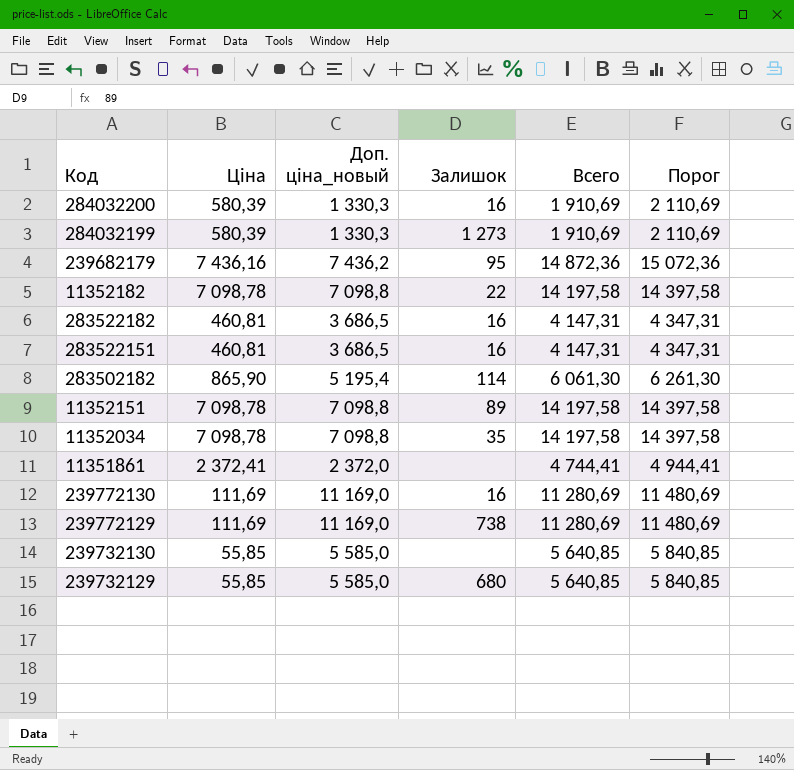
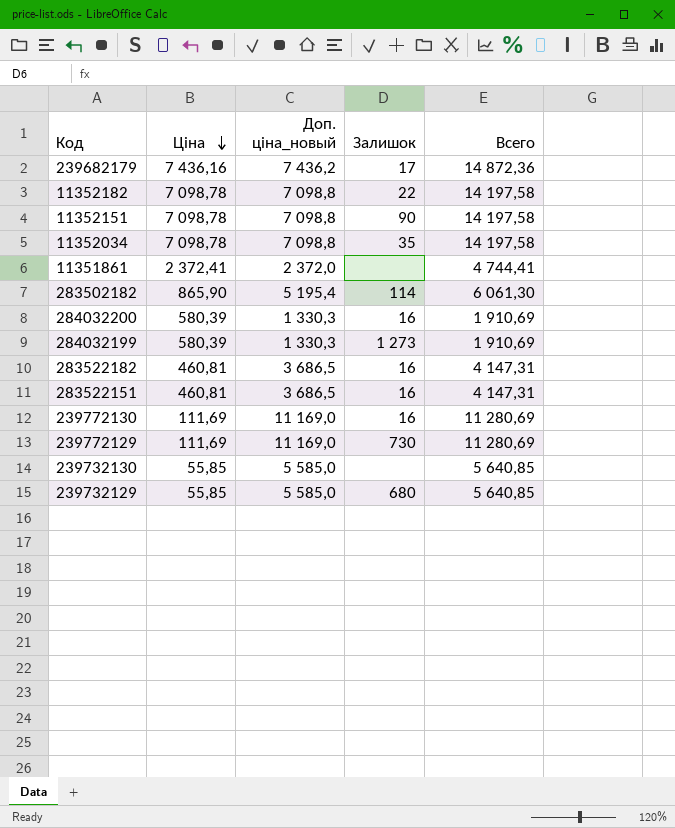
row order: none -> Ціна descending
column Порог | formula: [Всего] + 200 -> none
239682179 | Залишок: 95 -> 17
11352151 | Залишок: 89 -> 90
239772129 | Залишок: 738 -> 730

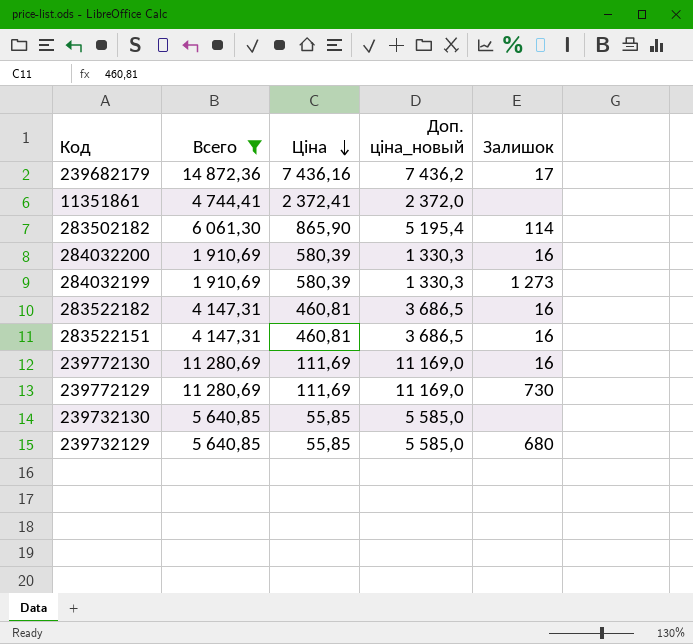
filter: none -> Всего != 14 197,58
column Всего | position: 5 -> 2

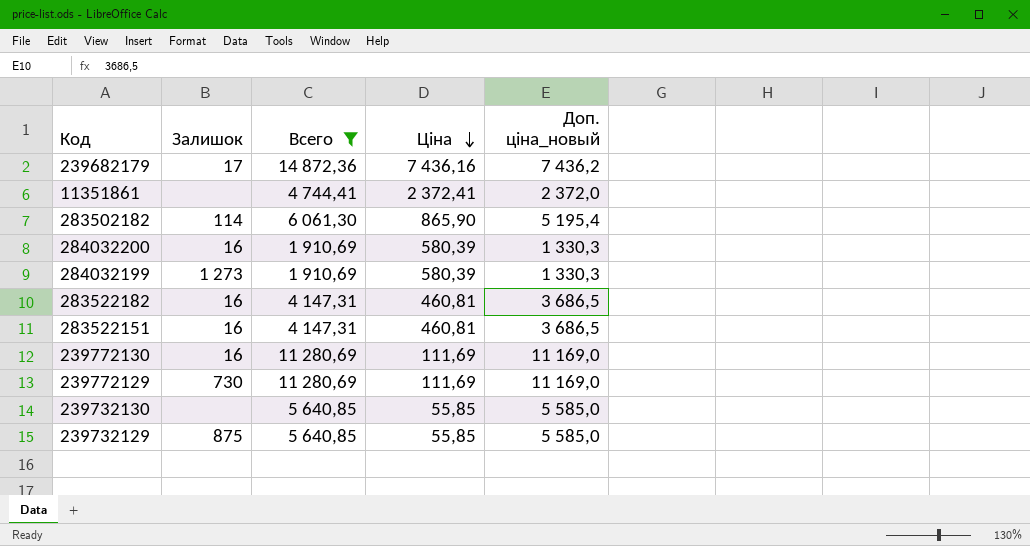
column Залишок | position: 5 -> 2
239732129 | Залишок: 680 -> 875

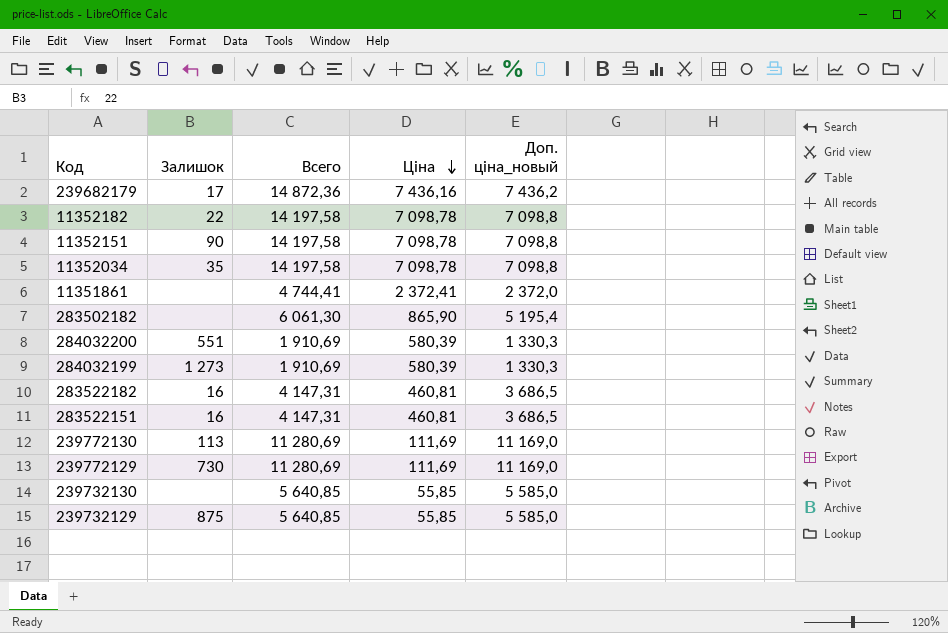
filter: Всего != 14 197,58 -> none
283502182 | Залишок: 114 -> none
284032200 | Залишок: 16 -> 551
239772130 | Залишок: 16 -> 113

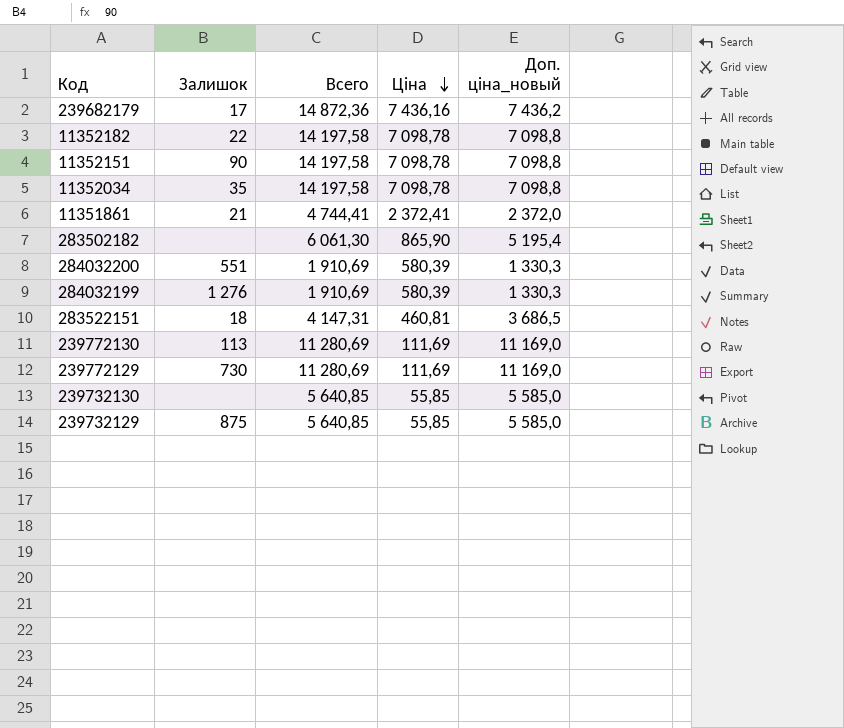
row 283522182: 16 | 4 147,31 | 460,81 | 3 686,5 -> none
11351861 | Залишок: none -> 21
284032199 | Залишок: 1 273 -> 1 276
283522151 | Залишок: 16 -> 18

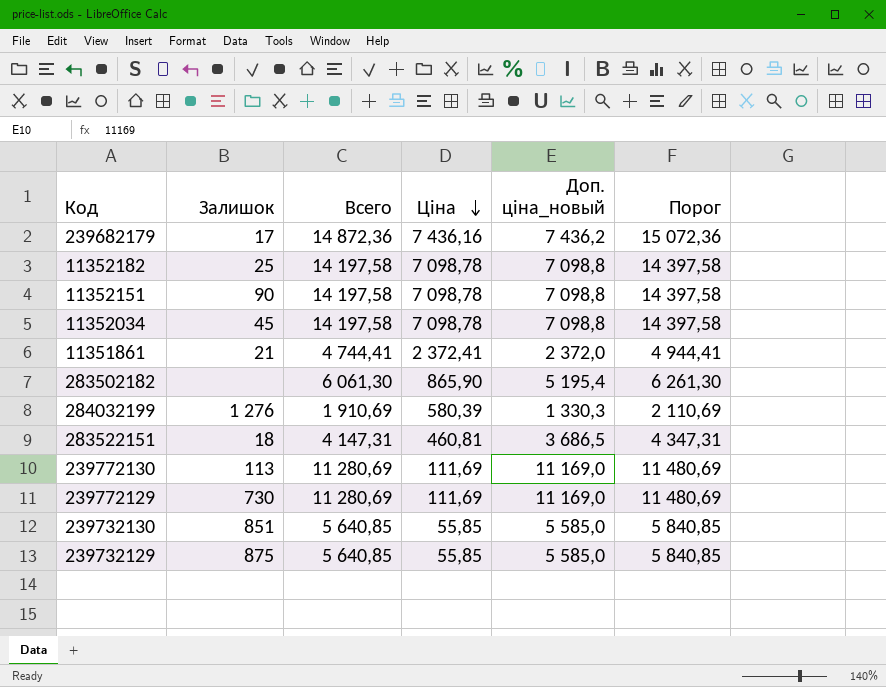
column Порог | formula: none -> [Всего] + 200
row 284032200: 551 | 1 910,69 | 580,39 | 1 330,3 -> none
11352182 | Залишок: 22 -> 25
11352034 | Залишок: 35 -> 45
239732130 | Залишок: none -> 851

